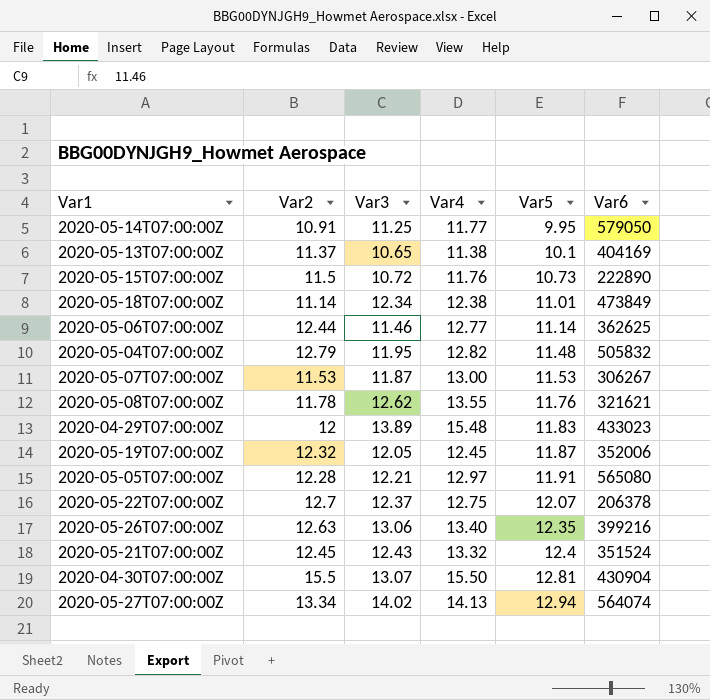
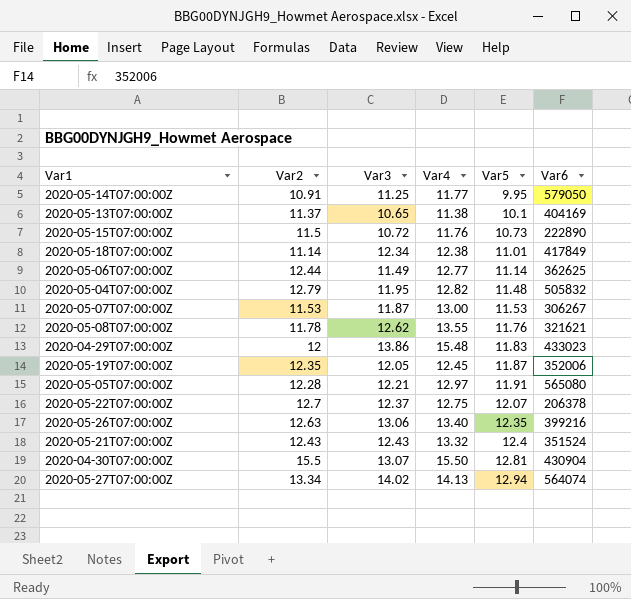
2020-05-18T07:00:00Z | Var6: 473849 -> 417849
2020-05-06T07:00:00Z | Var3: 11.46 -> 11.49
2020-04-29T07:00:00Z | Var3: 13.89 -> 13.86
2020-05-19T07:00:00Z | Var2: 12.32 -> 12.35
2020-05-21T07:00:00Z | Var2: 12.45 -> 12.43

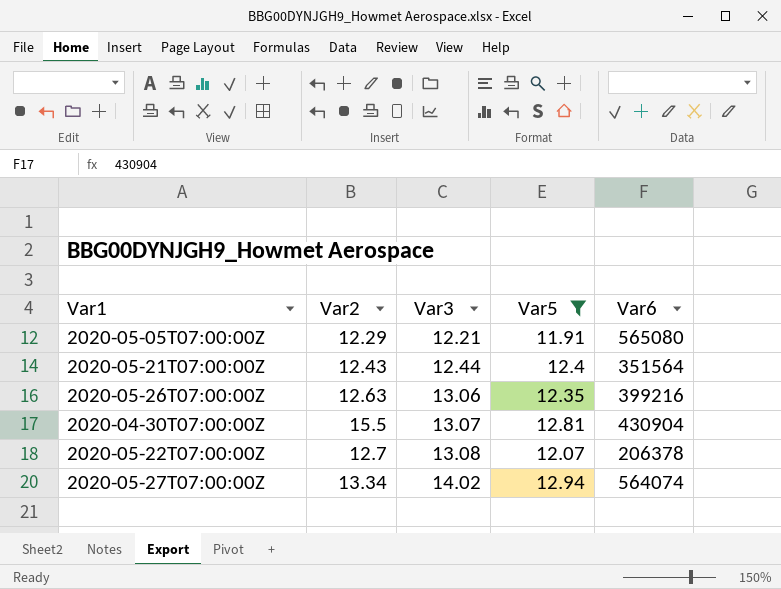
filter: none -> Var5 >= 11.91
row order: Var5 ascending -> Var3 ascending
column Var4 | position: 4 -> none
2020-05-05T07:00:00Z | Var2: 12.28 -> 12.29
2020-05-21T07:00:00Z | Var3: 12.43 -> 12.44
2020-05-21T07:00:00Z | Var6: 351524 -> 351564
2020-05-22T07:00:00Z | Var3: 12.37 -> 13.08

